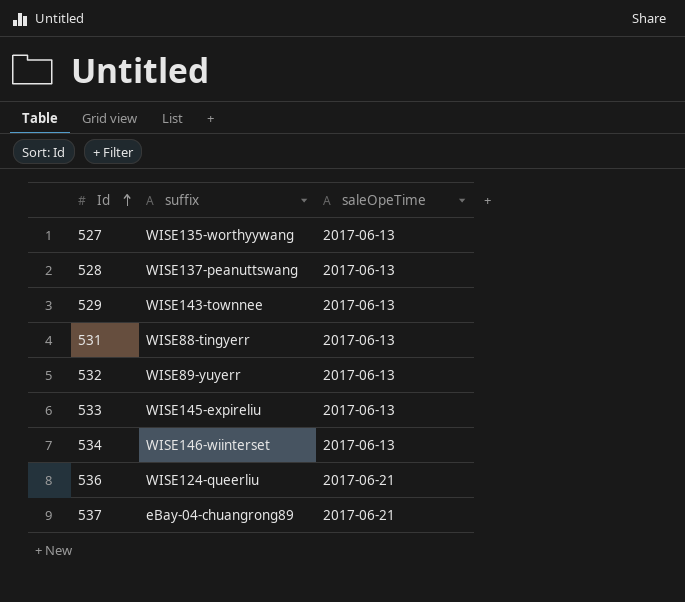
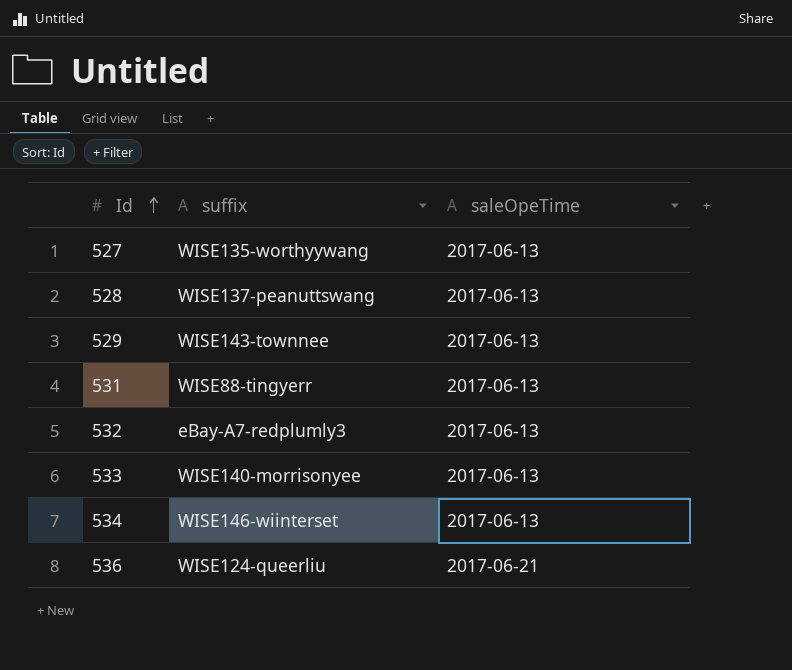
row 537: eBay-04-chuangrong89 | 2017-06-21 -> none
532 | suffix: WISE89-yuyerr -> eBay-A7-redplumly3
533 | suffix: WISE145-expireliu -> WISE140-morrisonyee

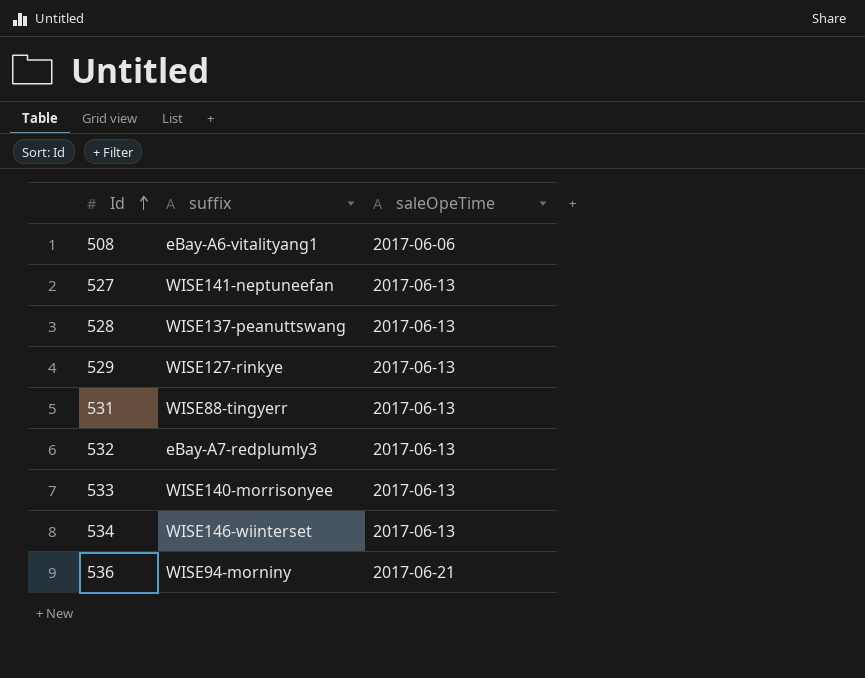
row 508: none -> eBay-A6-vitalityang1 | 2017-06-06
527 | suffix: WISE135-worthyywang -> WISE141-neptuneefan
529 | suffix: WISE143-townnee -> WISE127-rinkye
536 | suffix: WISE124-queerliu -> WISE94-morniny

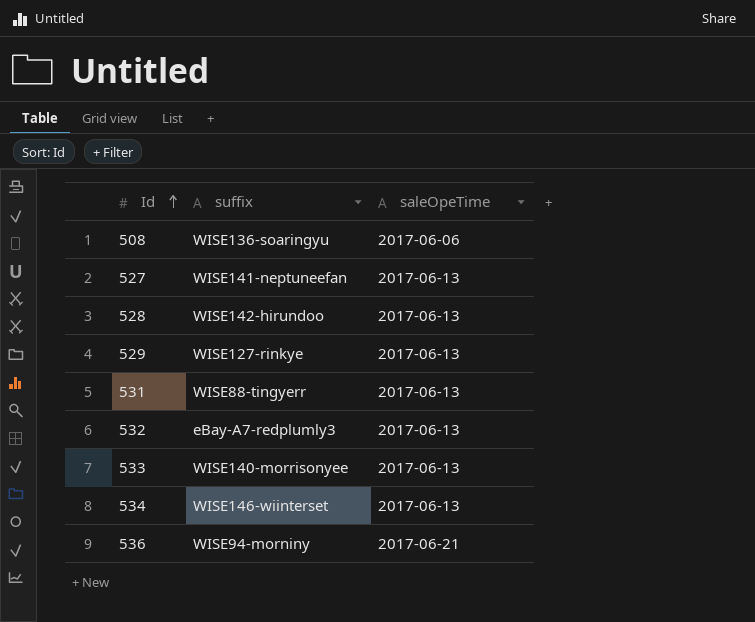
508 | suffix: eBay-A6-vitalityang1 -> WISE136-soaringyu
528 | suffix: WISE137-peanuttswang -> WISE142-hirundoo

